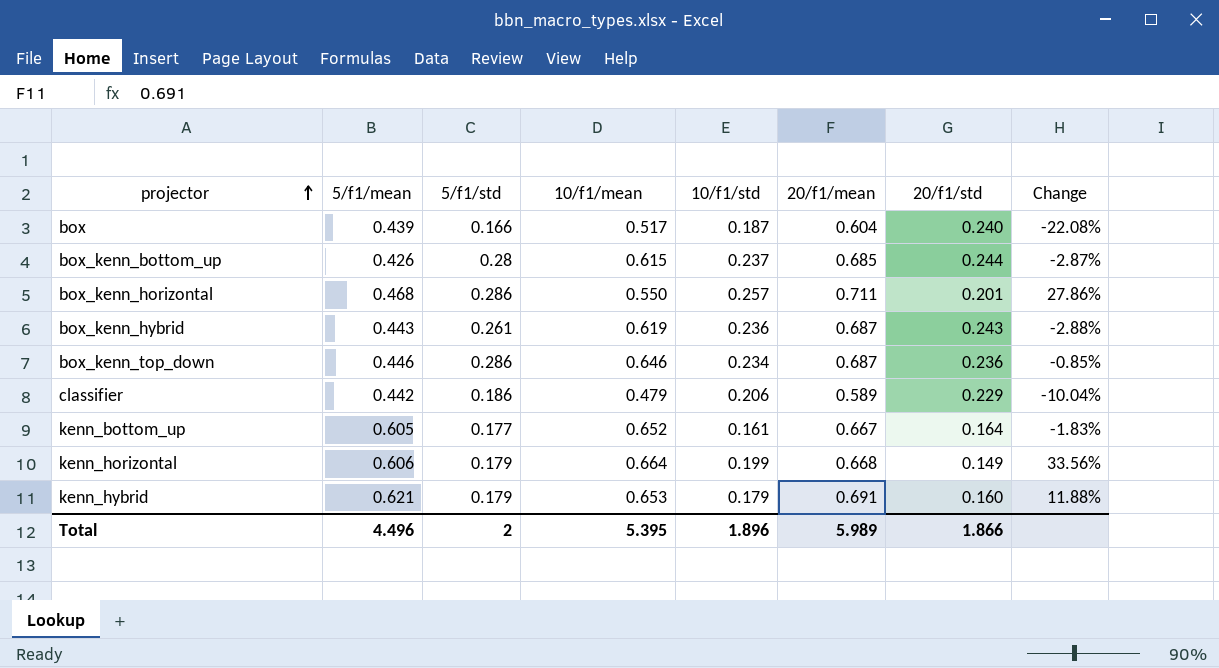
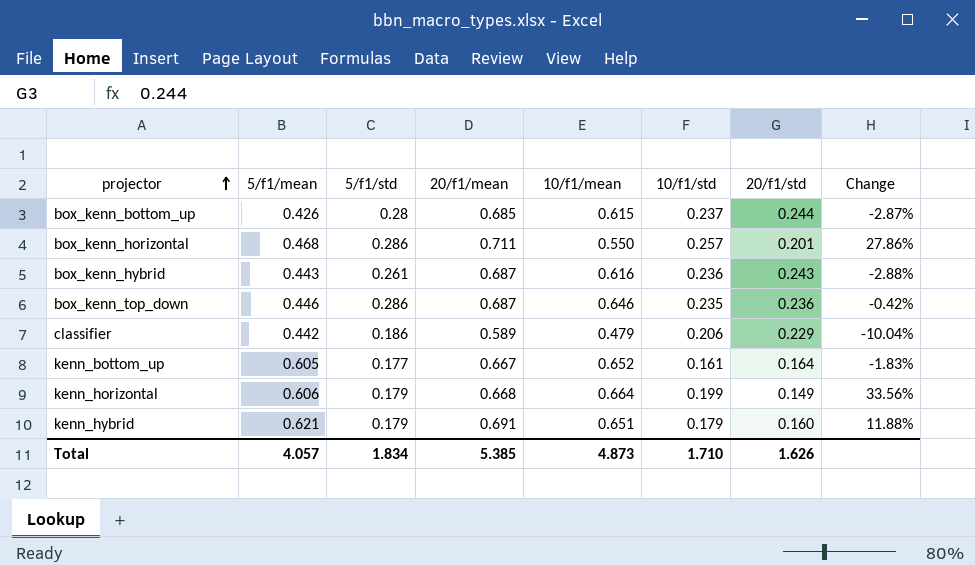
column 20/f1/mean | position: 6 -> 4
row box: 0.439 | 0.166 | 0.517 | 0.187 | 0.604 | 0.240 | -22.08% -> none
box_kenn_hybrid | 10/f1/mean: 0.619 -> 0.616
box_kenn_top_down | 10/f1/std: 0.234 -> 0.235
box_kenn_top_down | Change: -0.85% -> -0.42%
kenn_hybrid | 10/f1/mean: 0.653 -> 0.651
Total | 5/f1/mean: 4.496 -> 4.057
Total | 5/f1/std: 2 -> 1.834
Total | 20/f1/mean: 5.989 -> 5.385
Total | 10/f1/mean: 5.395 -> 4.873
Total | 10/f1/std: 1.896 -> 1.710
Total | 20/f1/std: 1.866 -> 1.626

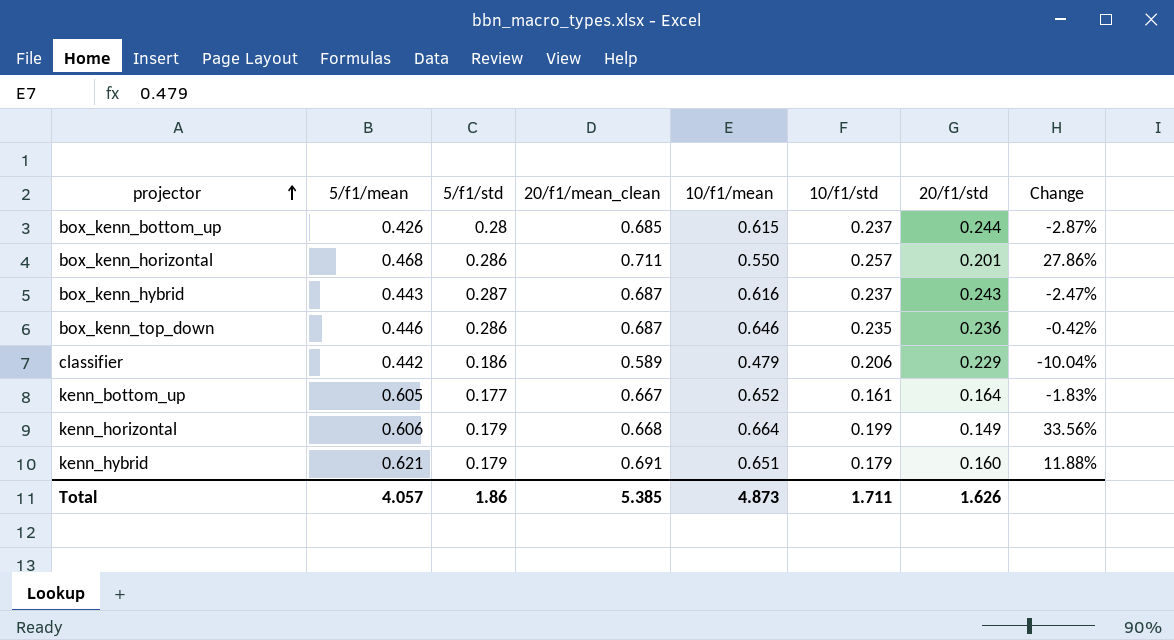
column name: 20/f1/mean -> 20/f1/mean_clean
box_kenn_hybrid | 5/f1/std: 0.261 -> 0.287
box_kenn_hybrid | 10/f1/std: 0.236 -> 0.237
box_kenn_hybrid | Change: -2.88% -> -2.47%
Total | 5/f1/std: 1.834 -> 1.86
Total | 10/f1/std: 1.710 -> 1.711

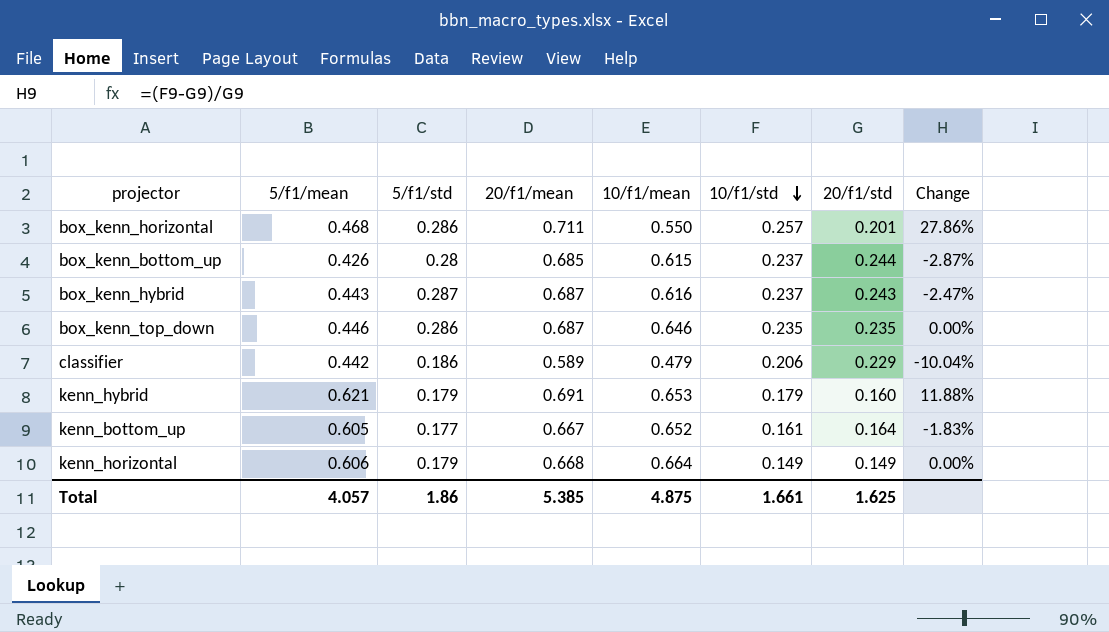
row order: projector ascending -> 10/f1/std descending
column name: 20/f1/mean_clean -> 20/f1/mean
box_kenn_top_down | 20/f1/std: 0.236 -> 0.235
box_kenn_top_down | Change: -0.42% -> 0.00%
kenn_hybrid | 10/f1/mean: 0.651 -> 0.653
kenn_horizontal | 10/f1/std: 0.199 -> 0.149
kenn_horizontal | Change: 33.56% -> 0.00%
Total | 10/f1/mean: 4.873 -> 4.875
Total | 10/f1/std: 1.711 -> 1.661
Total | 20/f1/std: 1.626 -> 1.625

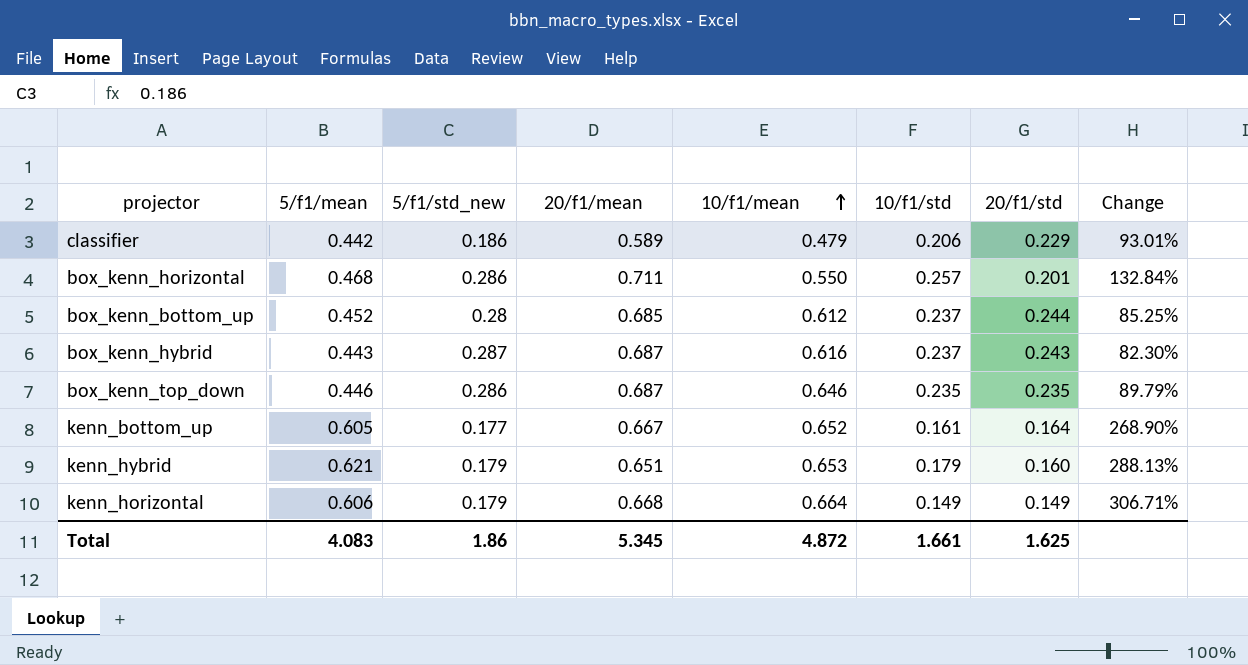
row order: 10/f1/std descending -> 10/f1/mean ascending
column name: 5/f1/std -> 5/f1/std_new
column Change | formula: ([10/f1/std] - [20/f1/std]) / [20/f1/std] -> ([5/f1/mean] - [20/f1/std]) / [20/f1/std]
box_kenn_bottom_up | 5/f1/mean: 0.426 -> 0.452
box_kenn_bottom_up | 10/f1/mean: 0.615 -> 0.612
kenn_hybrid | 20/f1/mean: 0.691 -> 0.651
Total | 5/f1/mean: 4.057 -> 4.083
Total | 20/f1/mean: 5.385 -> 5.345
Total | 10/f1/mean: 4.875 -> 4.872

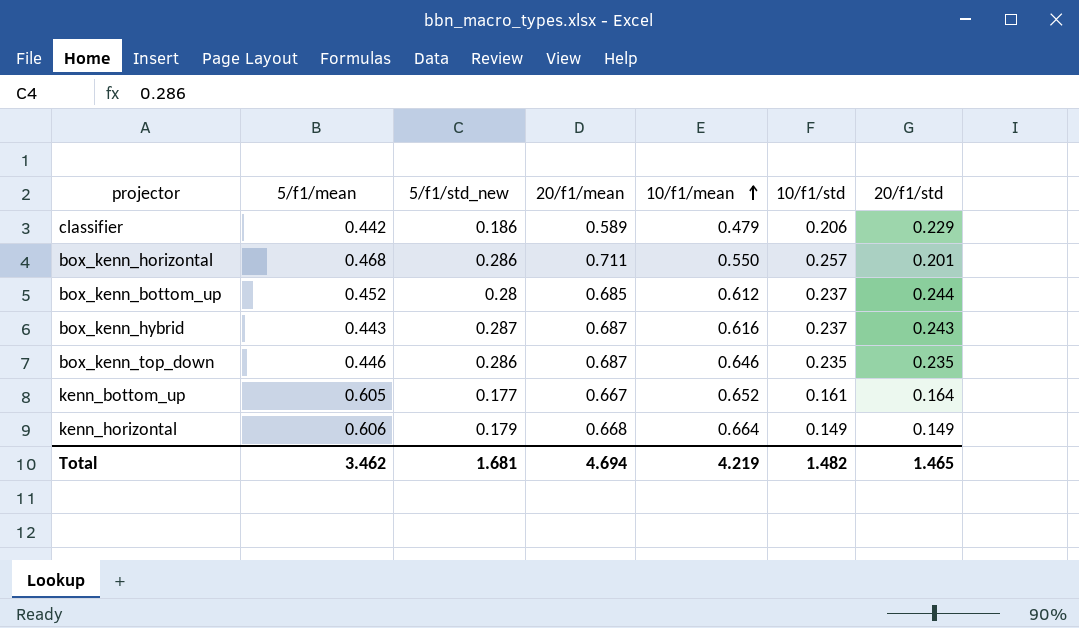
column Change | formula: ([5/f1/mean] - [20/f1/std]) / [20/f1/std] -> none
row kenn_hybrid: 0.621 | 0.179 | 0.651 | 0.653 | 0.179 | 0.160 | 288.13% -> none
Total | 5/f1/mean: 4.083 -> 3.462
Total | 5/f1/std_new: 1.86 -> 1.681
Total | 20/f1/mean: 5.345 -> 4.694
Total | 10/f1/mean: 4.872 -> 4.219
Total | 10/f1/std: 1.661 -> 1.482
Total | 20/f1/std: 1.625 -> 1.465

